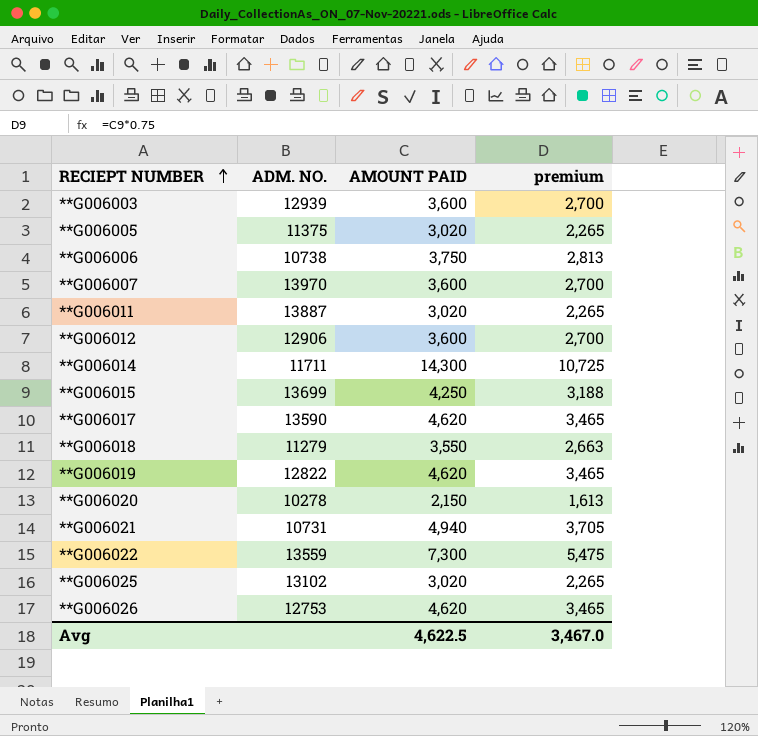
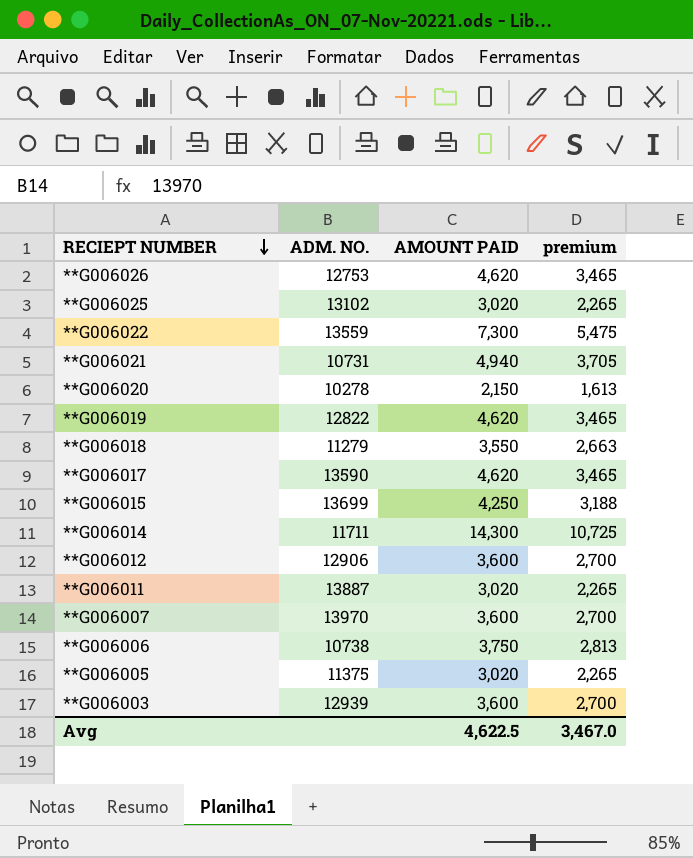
row order: RECIEPT NUMBER ascending -> RECIEPT NUMBER descending

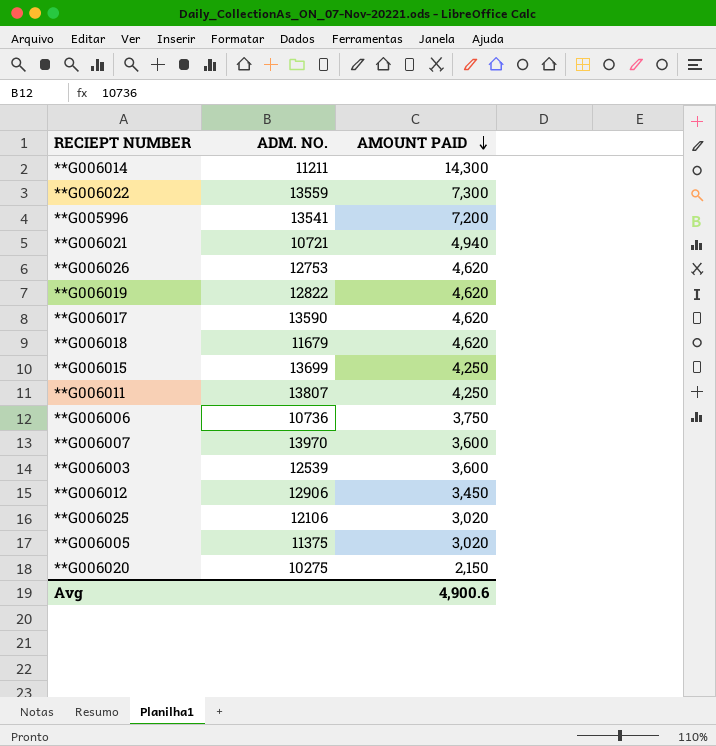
row order: RECIEPT NUMBER descending -> AMOUNT PAID descending
column premium | formula: [AMOUNT PAID] * 0.75 -> none
**G006014 | ADM. NO.: 11711 -> 11211
row **G005996: none -> 13541 | 7,200
**G006021 | ADM. NO.: 10731 -> 10721
**G006018 | ADM. NO.: 11279 -> 11679
**G006018 | AMOUNT PAID: 3,550 -> 4,620
**G006011 | ADM. NO.: 13887 -> 13807
**G006011 | AMOUNT PAID: 3,020 -> 4,250
**G006006 | ADM. NO.: 10738 -> 10736
**G006003 | ADM. NO.: 12939 -> 12539
**G006012 | AMOUNT PAID: 3,600 -> 3,450
**G006025 | ADM. NO.: 13102 -> 12106
**G006020 | ADM. NO.: 10278 -> 10275
Avg | AMOUNT PAID: 4,622.5 -> 4,900.6

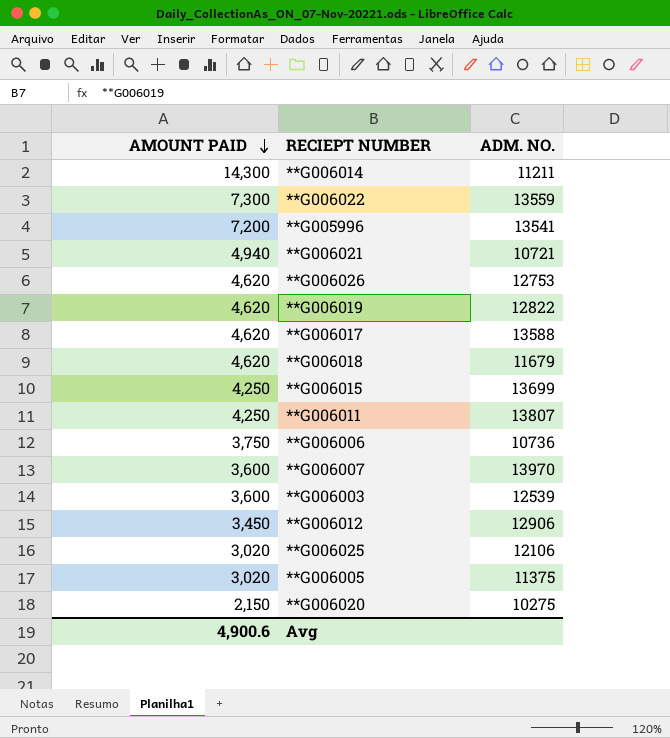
column AMOUNT PAID | position: 3 -> 1
**G006017 | ADM. NO.: 13590 -> 13588

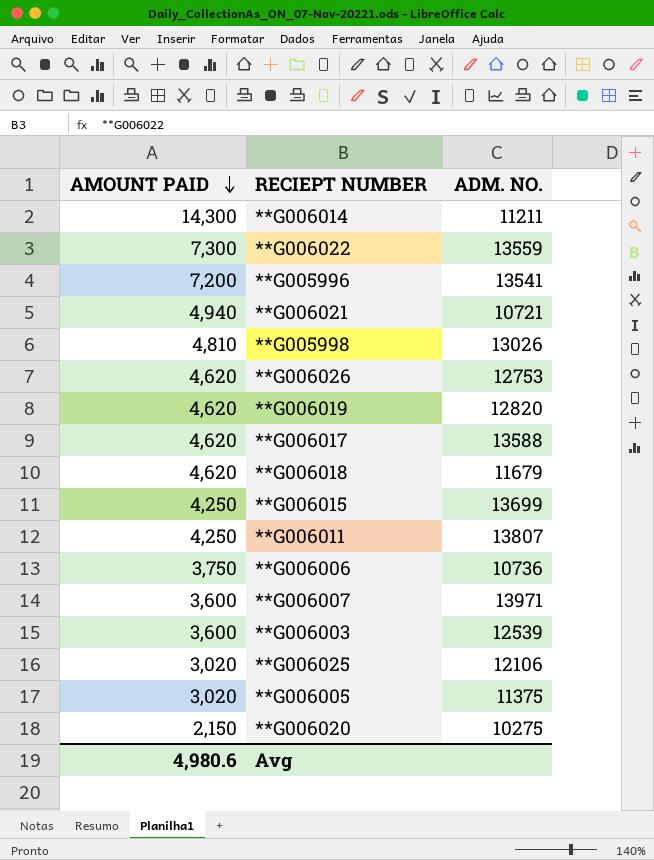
row **G006012: 3,450 | 12906 -> none
row **G005998: none -> 4,810 | 13026
**G006019 | ADM. NO.: 12822 -> 12820
**G006007 | ADM. NO.: 13970 -> 13971
Avg | AMOUNT PAID: 4,900.6 -> 4,980.6

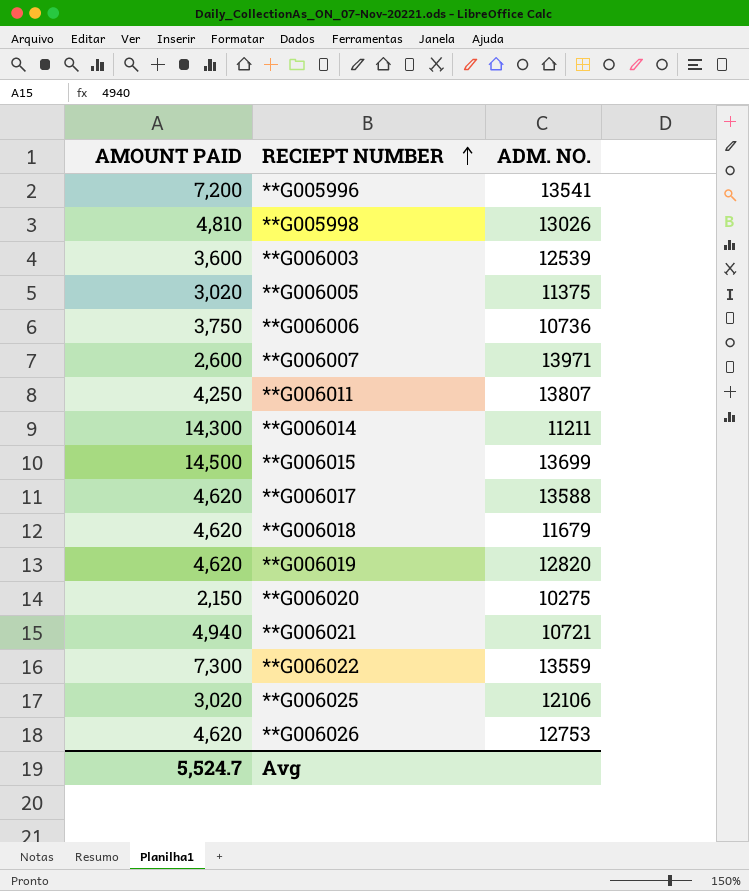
row order: AMOUNT PAID descending -> RECIEPT NUMBER ascending
**G006007 | AMOUNT PAID: 3,600 -> 2,600
**G006015 | AMOUNT PAID: 4,250 -> 14,500
Avg | AMOUNT PAID: 4,980.6 -> 5,524.7

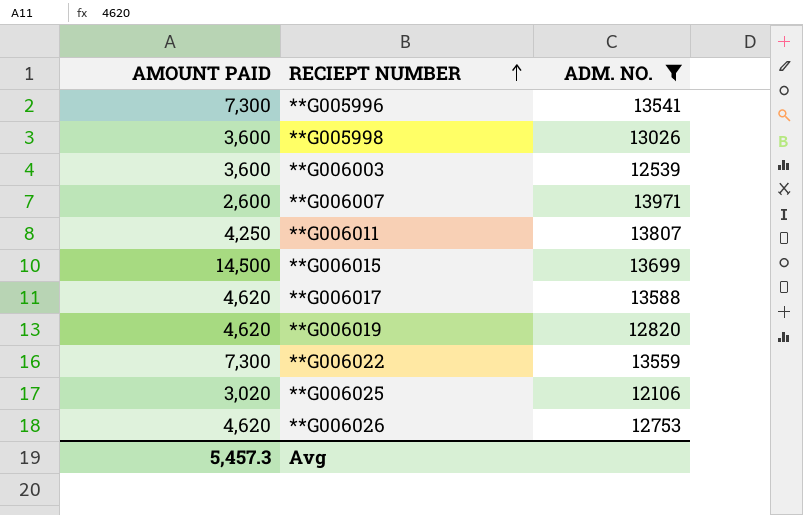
filter: none -> ADM. NO. >= 12106
**G005996 | AMOUNT PAID: 7,200 -> 7,300
**G005998 | AMOUNT PAID: 4,810 -> 3,600
Avg | AMOUNT PAID: 5,524.7 -> 5,457.3

